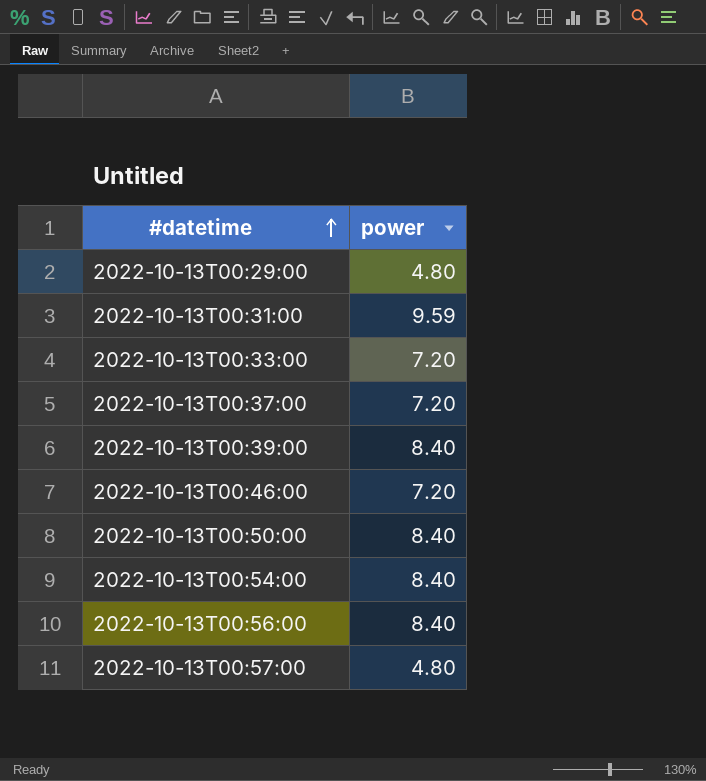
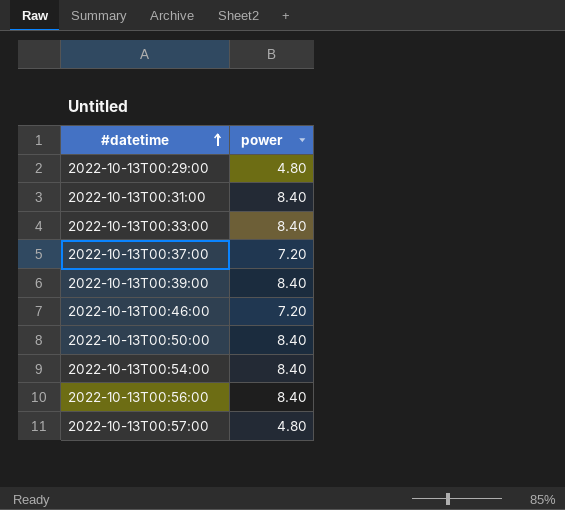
2022-10-13T00:31:00 | power: 9.59 -> 8.40
2022-10-13T00:33:00 | power: 7.20 -> 8.40

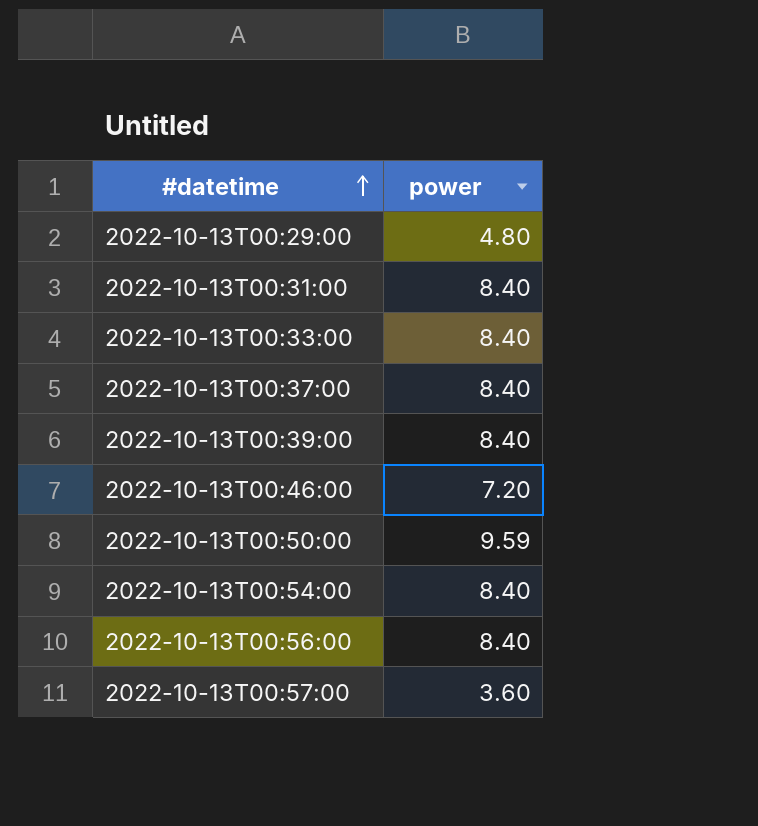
2022-10-13T00:37:00 | power: 7.20 -> 8.40
2022-10-13T00:50:00 | power: 8.40 -> 9.59
2022-10-13T00:57:00 | power: 4.80 -> 3.60

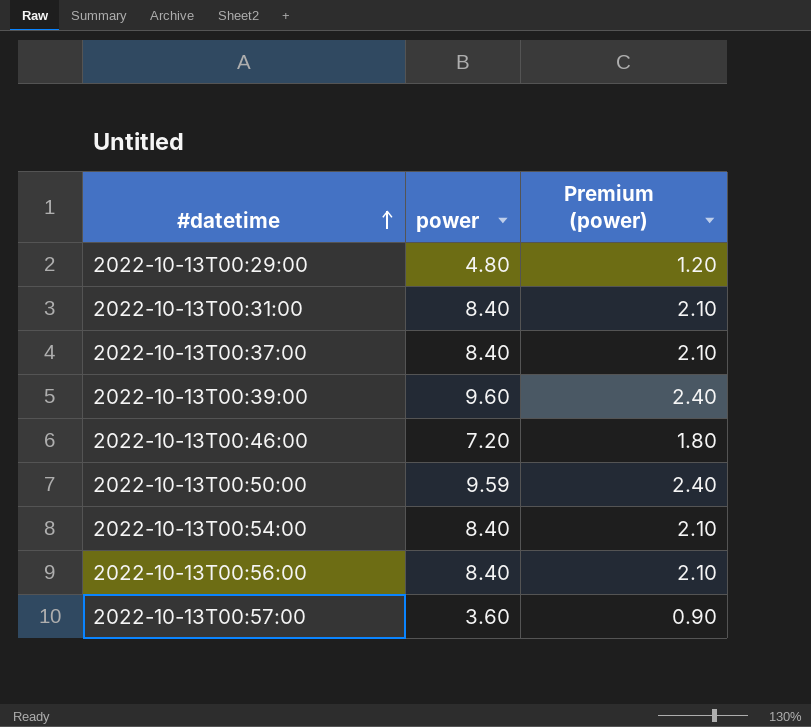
column Premium (power) | formula: none -> [power] * 0.25
row 2022-10-13T00:33:00: 8.40 -> none
2022-10-13T00:39:00 | power: 8.40 -> 9.60

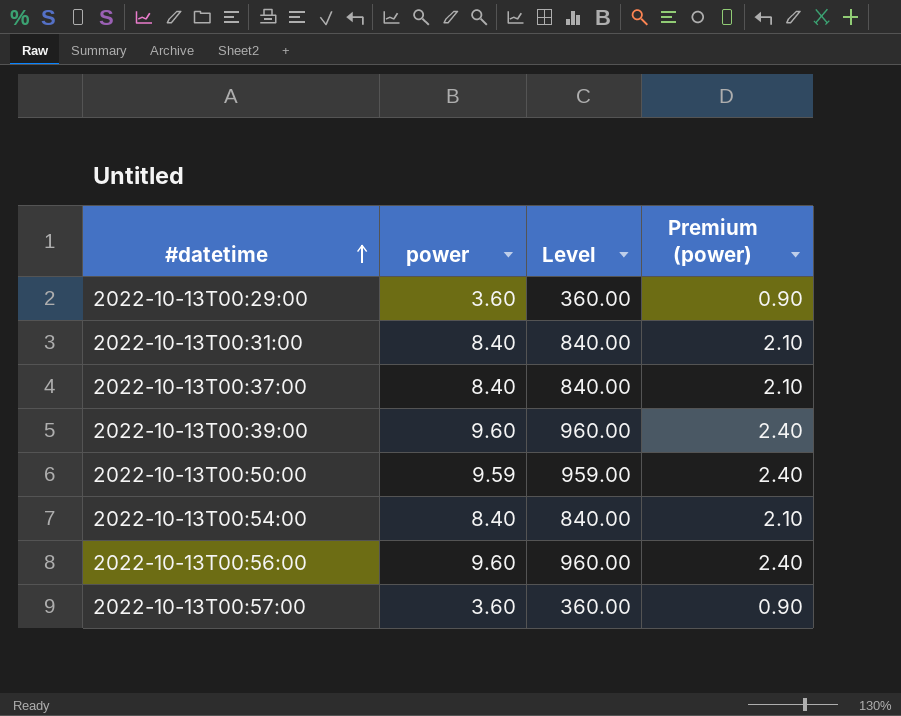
column Level | formula: none -> [power] * 100
row 2022-10-13T00:46:00: 7.20 | 1.80 -> none
2022-10-13T00:29:00 | power: 4.80 -> 3.60
2022-10-13T00:29:00 | Premium (power): 1.20 -> 0.90
2022-10-13T00:56:00 | power: 8.40 -> 9.60
2022-10-13T00:56:00 | Premium (power): 2.10 -> 2.40

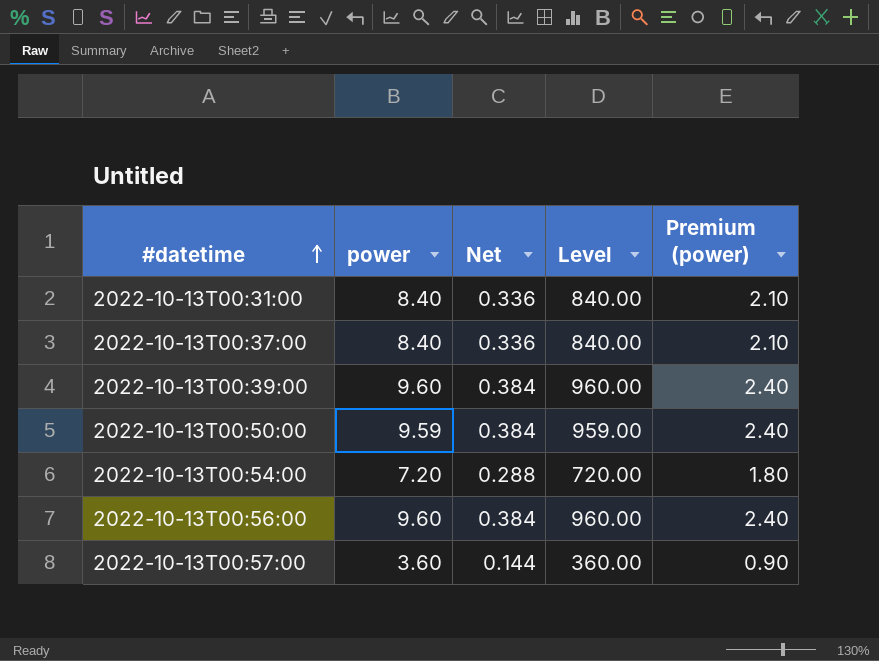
column Net | formula: none -> [power] * 0.04
row 2022-10-13T00:29:00: 3.60 | 360.00 | 0.90 -> none
2022-10-13T00:54:00 | power: 8.40 -> 7.20
2022-10-13T00:54:00 | Level: 840.00 -> 720.00
2022-10-13T00:54:00 | Premium (power): 2.10 -> 1.80

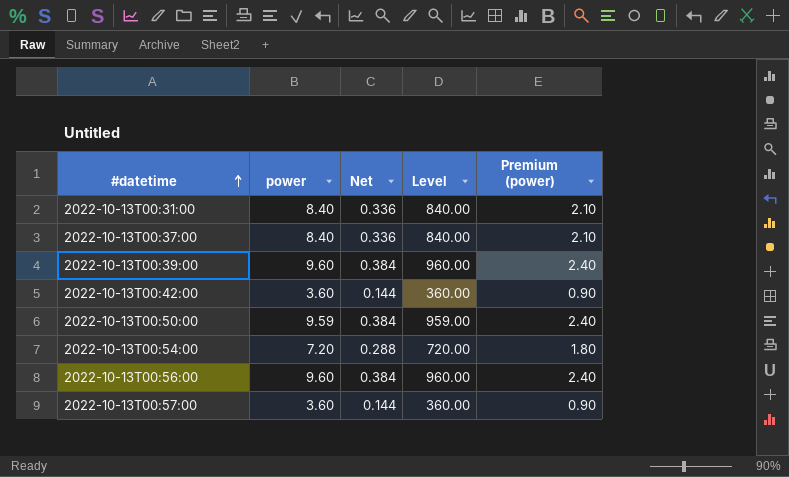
row 2022-10-13T00:42:00: none -> 3.60 | 0.144 | 360.00 | 0.90

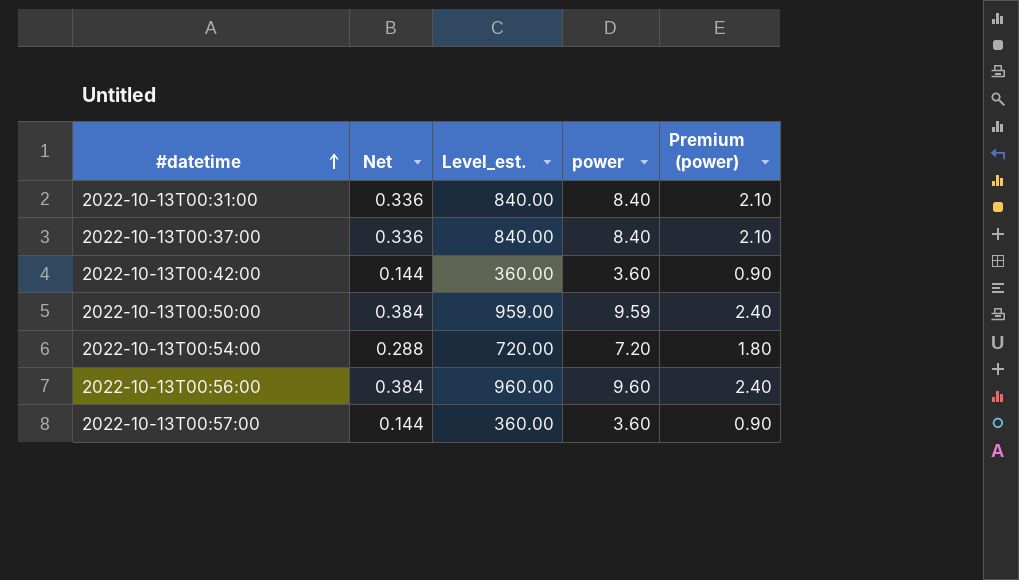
column name: Level -> Level_est.
column power | position: 2 -> 4
row 2022-10-13T00:39:00: 9.60 | 0.384 | 960.00 | 2.40 -> none

